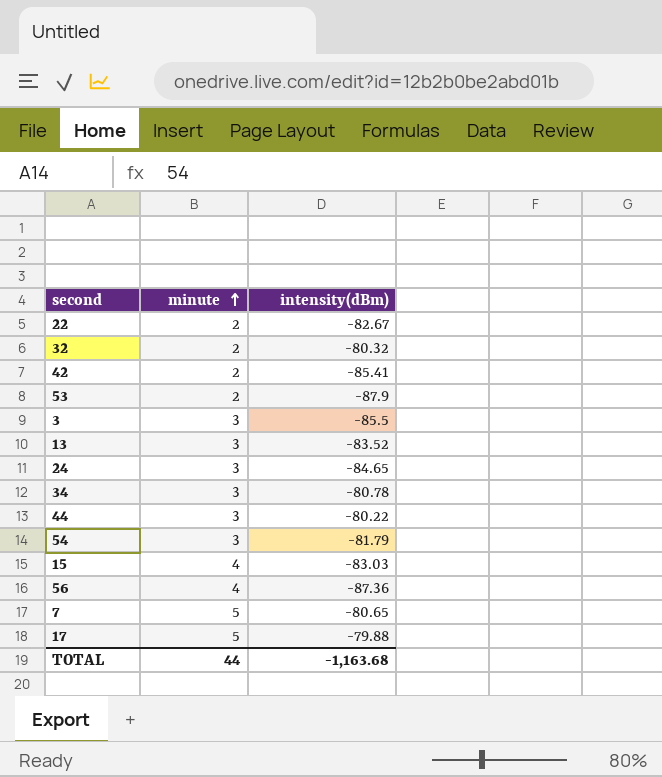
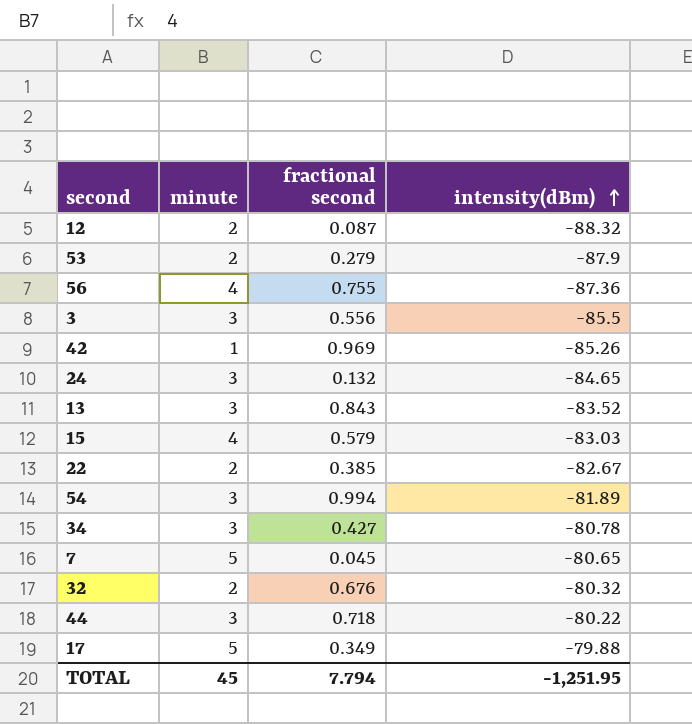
row order: minute ascending -> intensity(dBm) ascending
column fractional second | position: none -> 3
row 12: none -> 2 | 0.087 | -88.32
42 | minute: 2 -> 1
42 | intensity(dBm): -85.41 -> -85.26
54 | intensity(dBm): -81.79 -> -81.89
TOTAL | minute: 44 -> 45
TOTAL | intensity(dBm): -1,163.68 -> -1,251.95

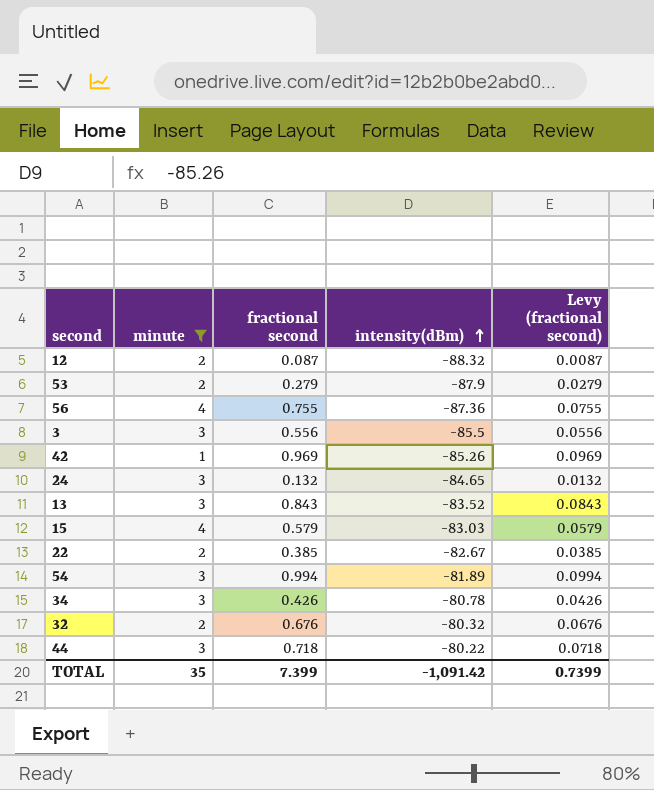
filter: none -> minute != 5
column Levy (fractional second) | formula: none -> [fractional second] * 0.1
34 | fractional second: 0.427 -> 0.426
TOTAL | minute: 45 -> 35
TOTAL | fractional second: 7.794 -> 7.399
TOTAL | intensity(dBm): -1,251.95 -> -1,091.42

